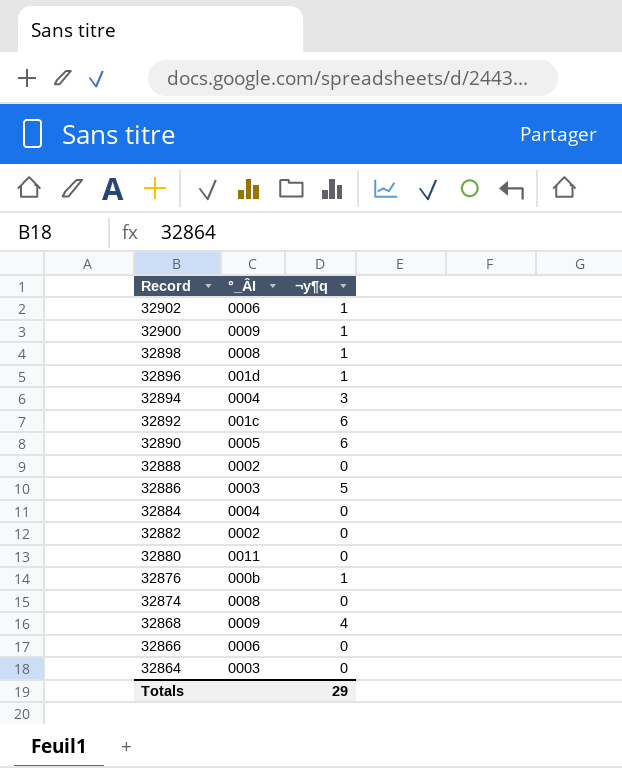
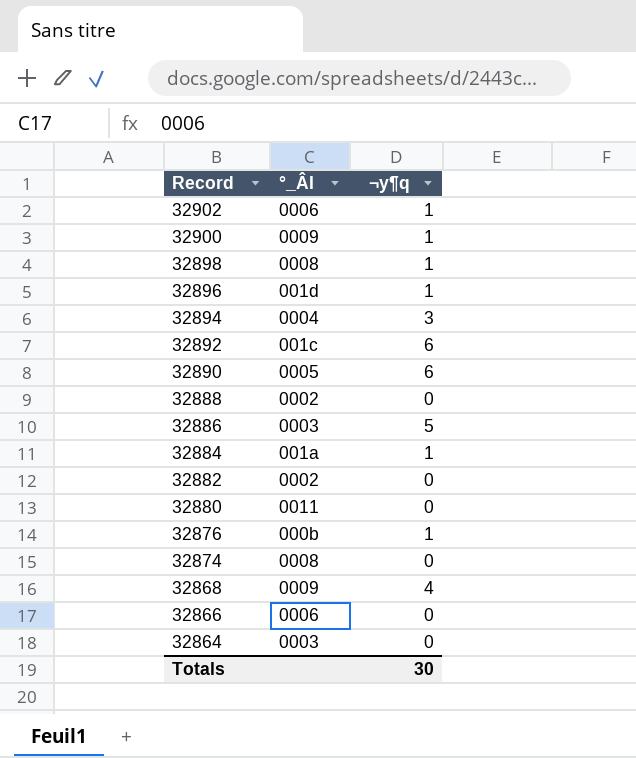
32884 | °_ÂI: 0004 -> 001a
32884 | ¬y¶q: 0 -> 1
Totals | ¬y¶q: 29 -> 30

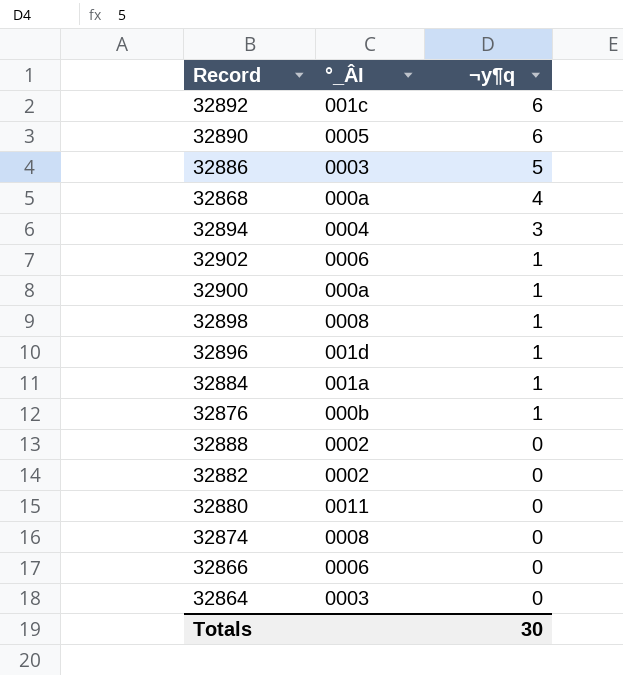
row order: Record descending -> ¬y¶q descending
32868 | °_ÂI: 0009 -> 000a
32900 | °_ÂI: 0009 -> 000a

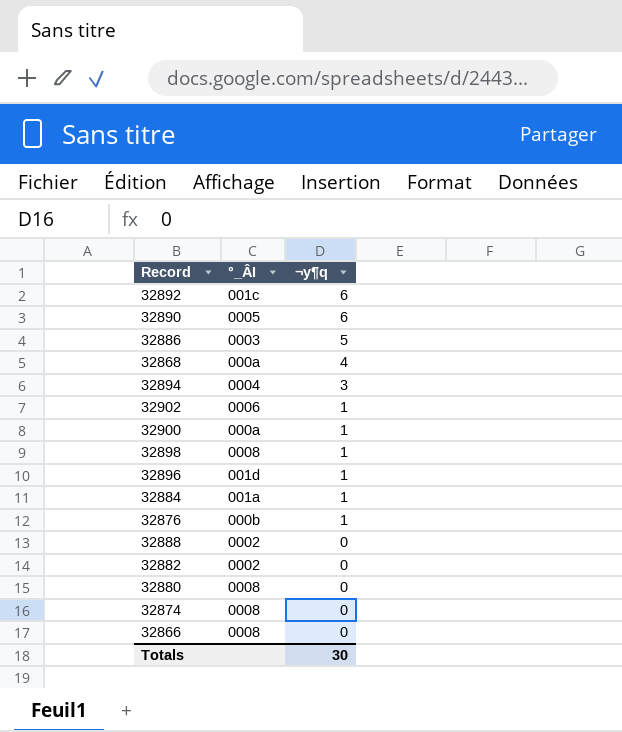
row 32864: 0003 | 0 -> none
32880 | °_ÂI: 0011 -> 0008
32866 | °_ÂI: 0006 -> 0008

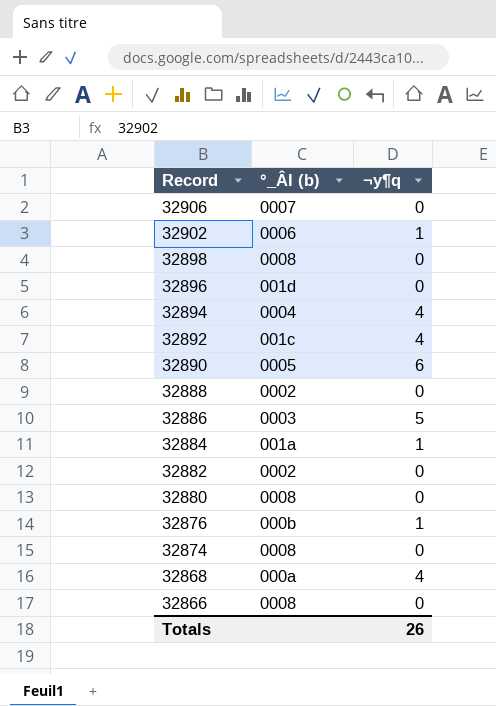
row order: ¬y¶q descending -> Record descending
column name: °_ÂI -> °_ÂI (b)
row 32900: 000a | 1 -> none
row 32906: none -> 0007 | 0
32898 | ¬y¶q: 1 -> 0
32896 | ¬y¶q: 1 -> 0
32894 | ¬y¶q: 3 -> 4
32892 | ¬y¶q: 6 -> 4
Totals | ¬y¶q: 30 -> 26

